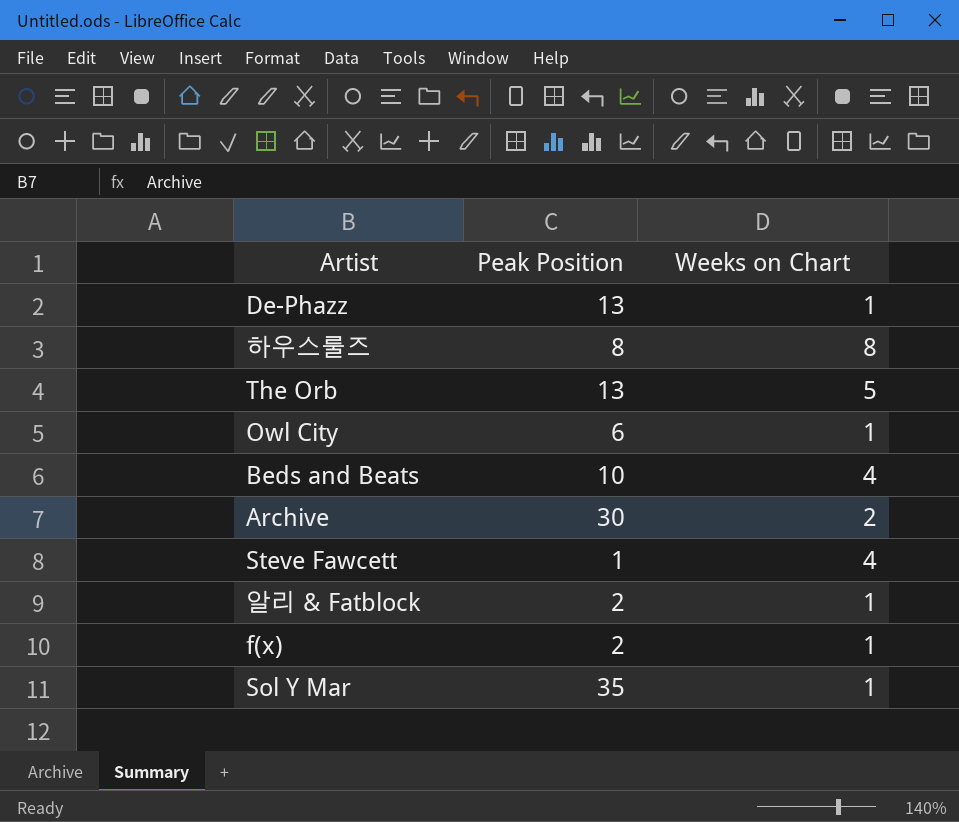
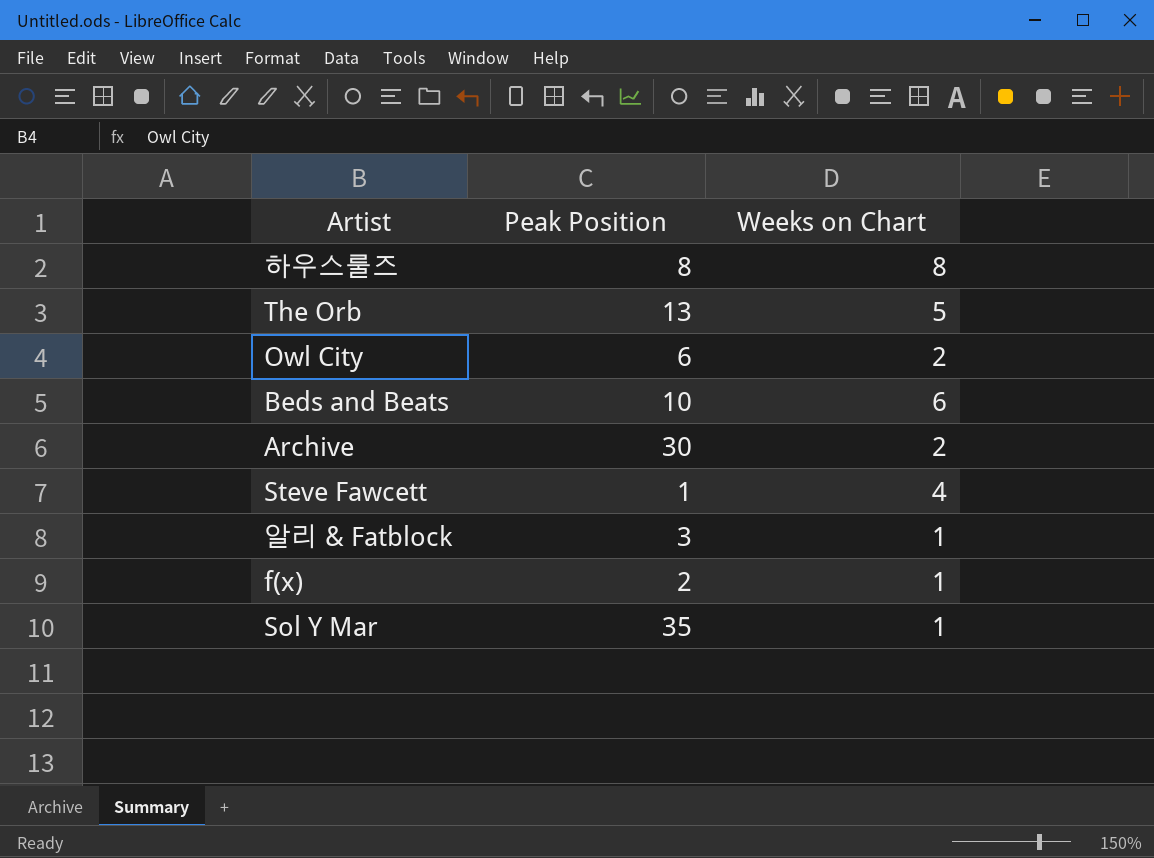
row De-Phazz: 13 | 1 -> none
Owl City | Weeks on Chart: 1 -> 2
Beds and Beats | Weeks on Chart: 4 -> 6
알리 & Fatblock | Peak Position: 2 -> 3

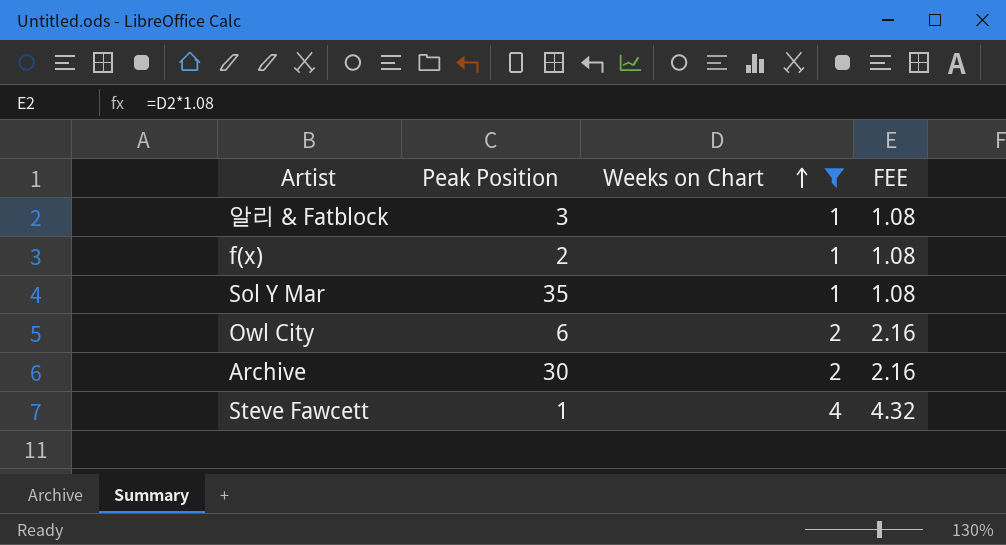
filter: none -> Weeks on Chart <= 4
row order: none -> Weeks on Chart ascending
column FEE | formula: none -> [Weeks on Chart] * 1.08

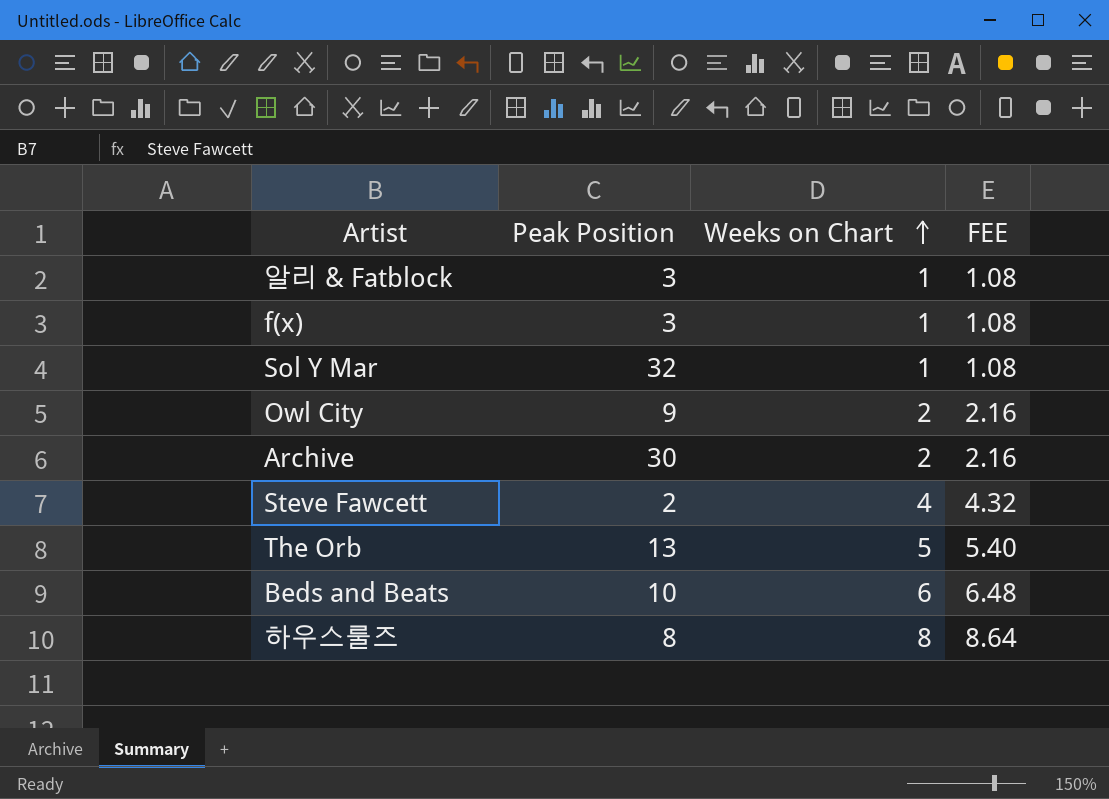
filter: Weeks on Chart <= 4 -> none
f(x) | Peak Position: 2 -> 3
Sol Y Mar | Peak Position: 35 -> 32
Owl City | Peak Position: 6 -> 9
Steve Fawcett | Peak Position: 1 -> 2

